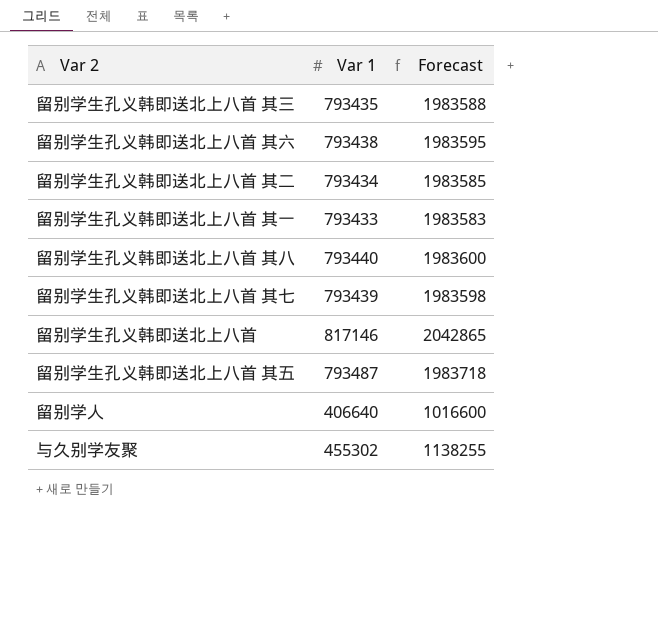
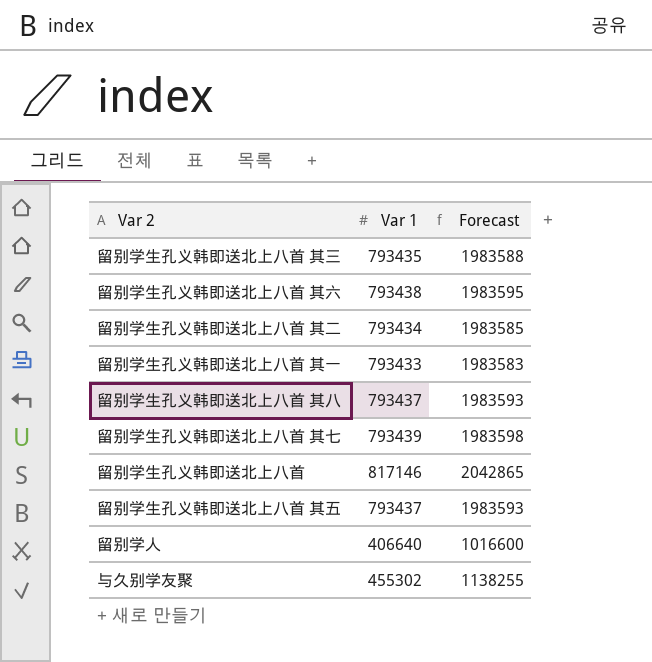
留别学生孔义韩即送北上八首 其八 | Var 1: 793440 -> 793437
留别学生孔义韩即送北上八首 其八 | Forecast: 1983600 -> 1983593
留别学生孔义韩即送北上八首 其五 | Var 1: 793487 -> 793437
留别学生孔义韩即送北上八首 其五 | Forecast: 1983718 -> 1983593

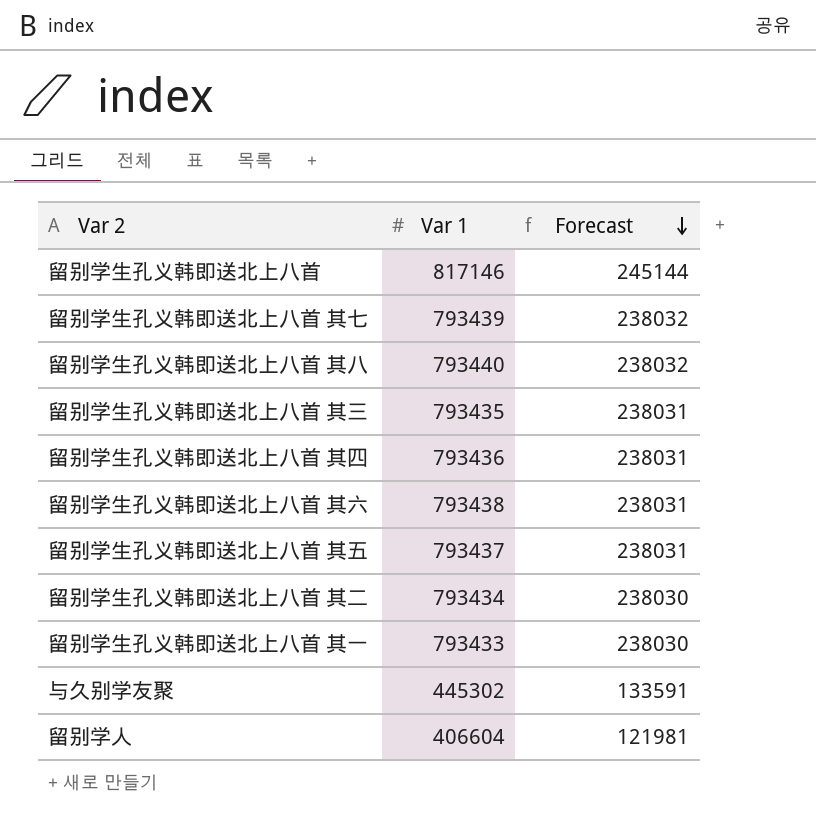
row order: none -> Forecast descending
column Forecast | formula: [Var 1] * 2.5 -> [Var 1] * 0.3
留别学生孔义韩即送北上八首 其八 | Var 1: 793437 -> 793440
row 留别学生孔义韩即送北上八首 其四: none -> 793436 | 238031
与久别学友聚 | Var 1: 455302 -> 445302
留别学人 | Var 1: 406640 -> 406604

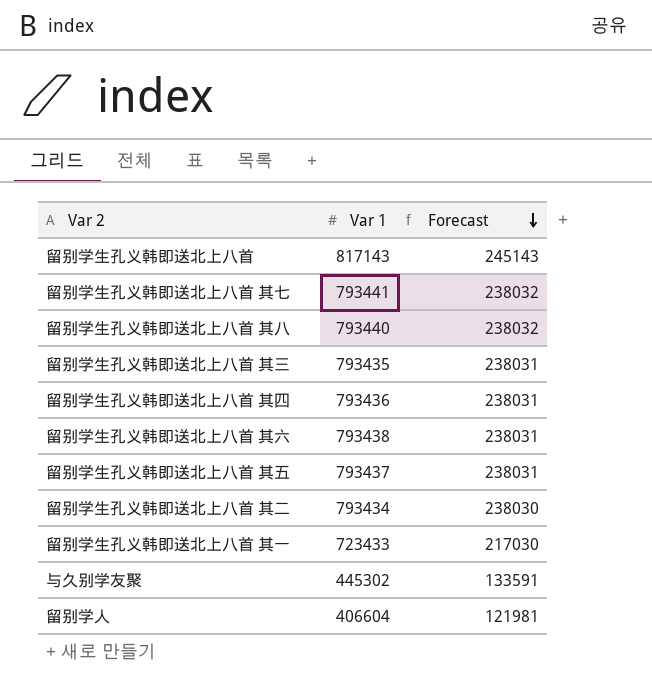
留别学生孔义韩即送北上八首 | Var 1: 817146 -> 817143
留别学生孔义韩即送北上八首 | Forecast: 245144 -> 245143
留别学生孔义韩即送北上八首 其七 | Var 1: 793439 -> 793441
留别学生孔义韩即送北上八首 其一 | Var 1: 793433 -> 723433
留别学生孔义韩即送北上八首 其一 | Forecast: 238030 -> 217030

